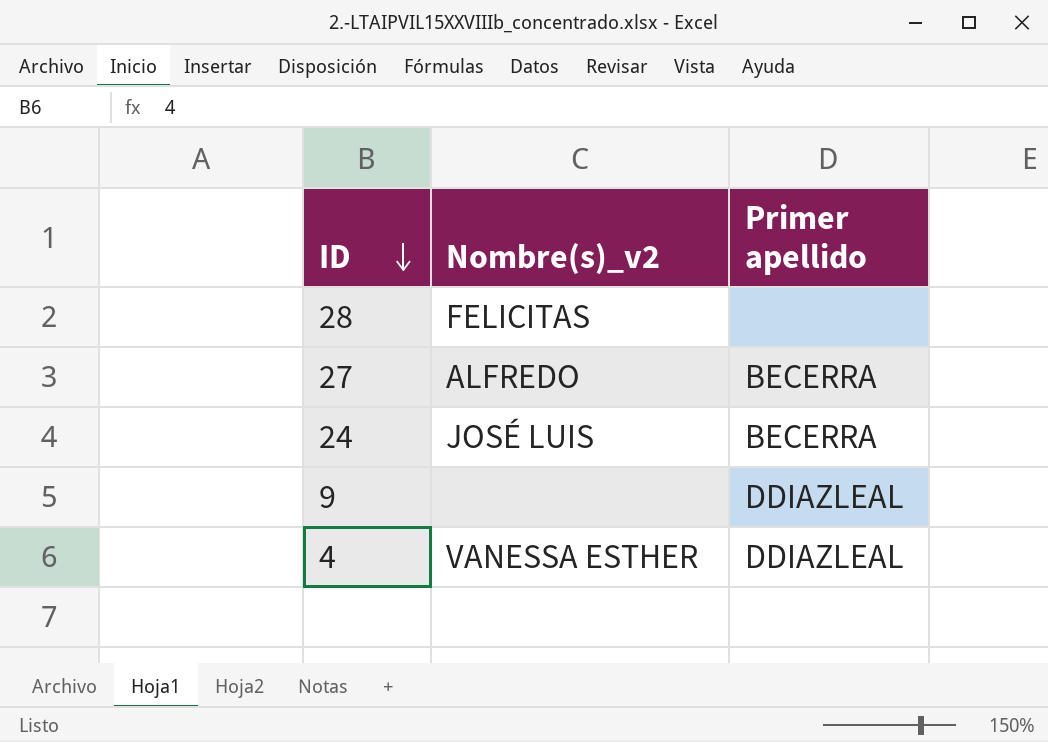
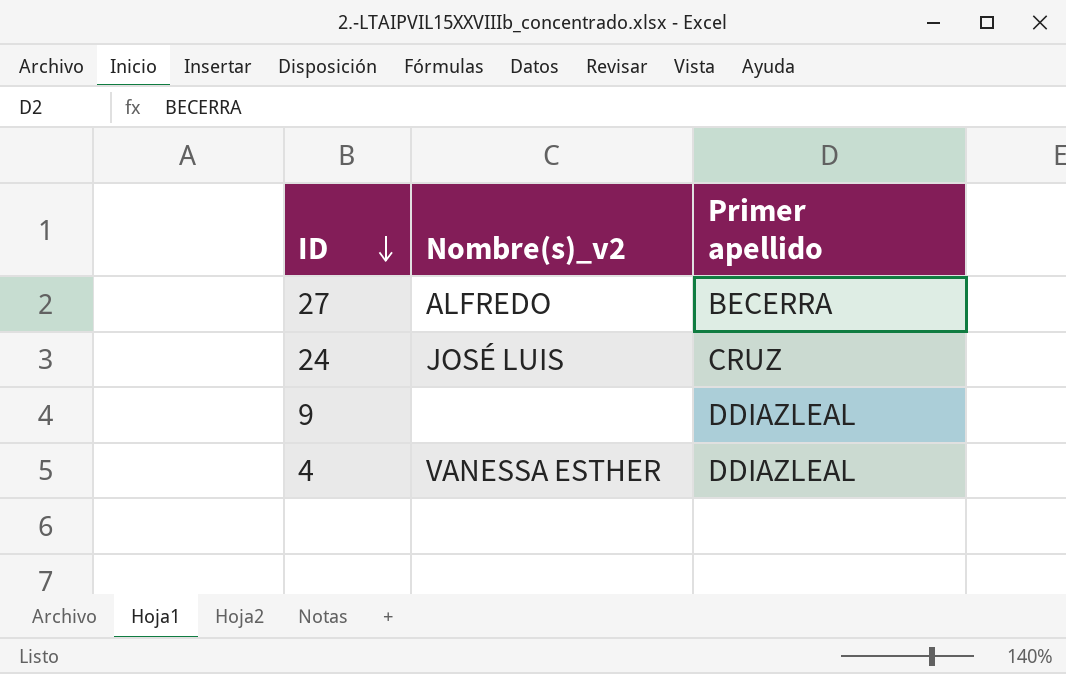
row 28: FELICITAS | none -> none
24 | Primer apellido: BECERRA -> CRUZ

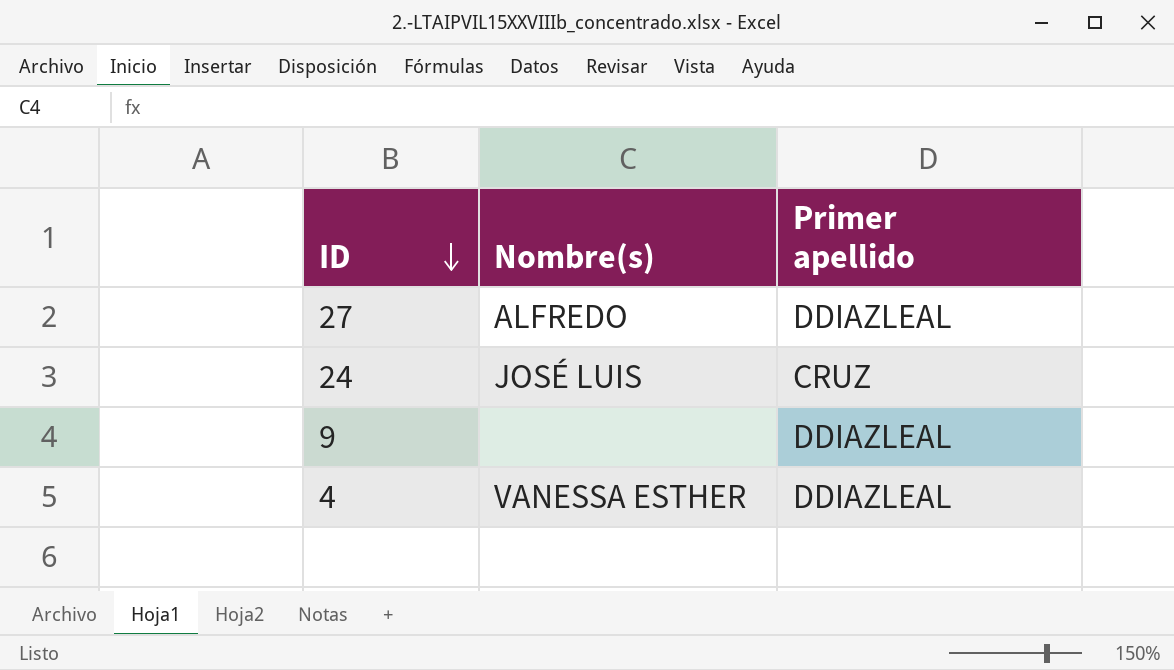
column name: Nombre(s)_v2 -> Nombre(s)
27 | Primer apellido: BECERRA -> DDIAZLEAL

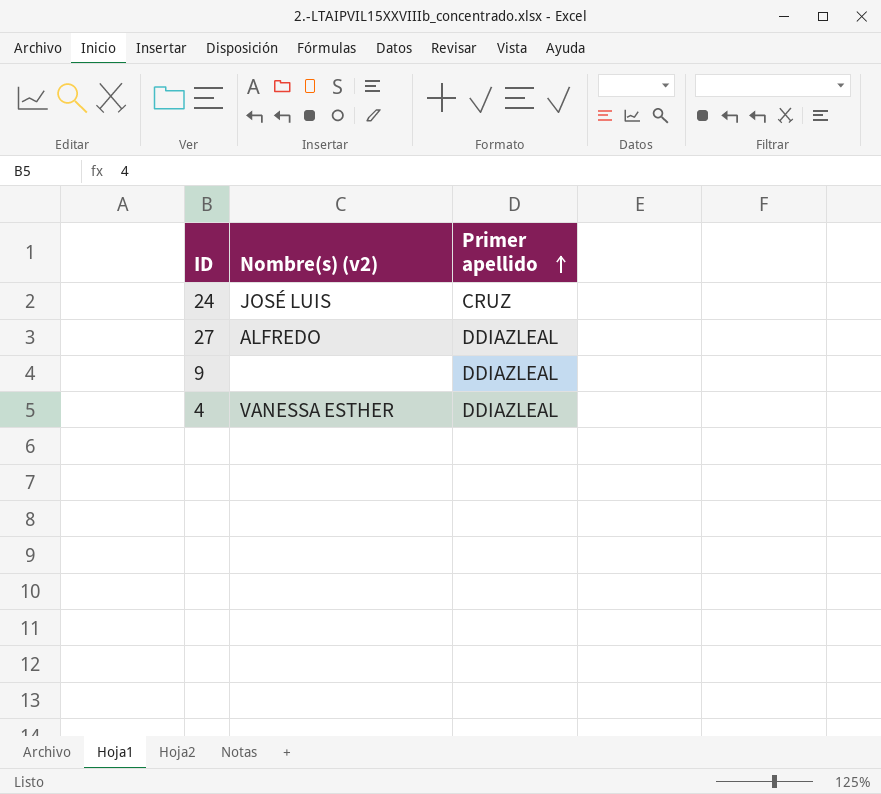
row order: ID descending -> Primer apellido ascending
column name: Nombre(s) -> Nombre(s) (v2)

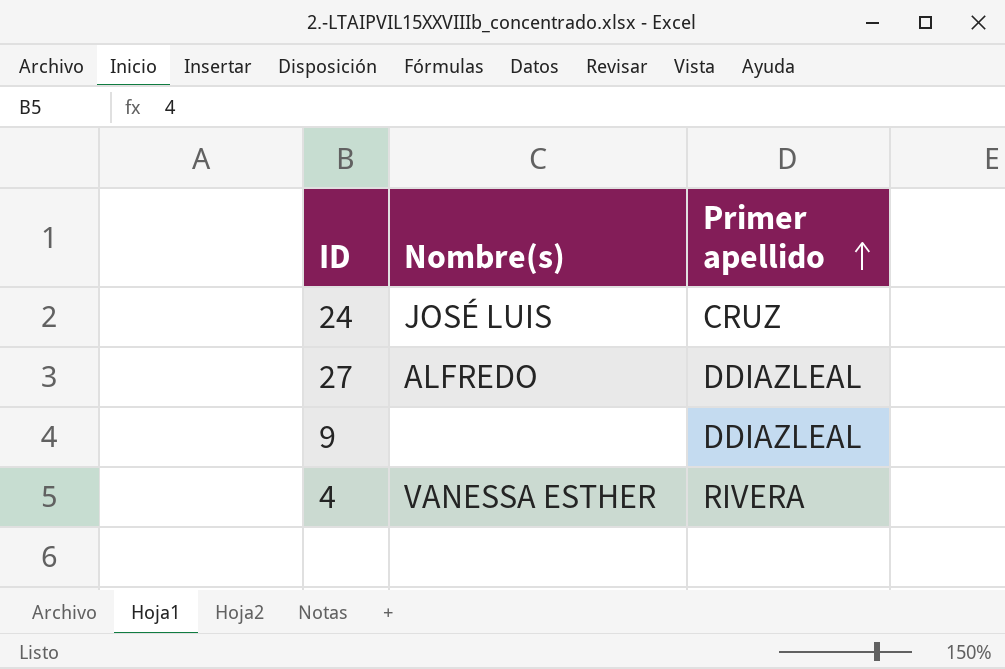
column name: Nombre(s) (v2) -> Nombre(s)
4 | Primer apellido: DDIAZLEAL -> RIVERA

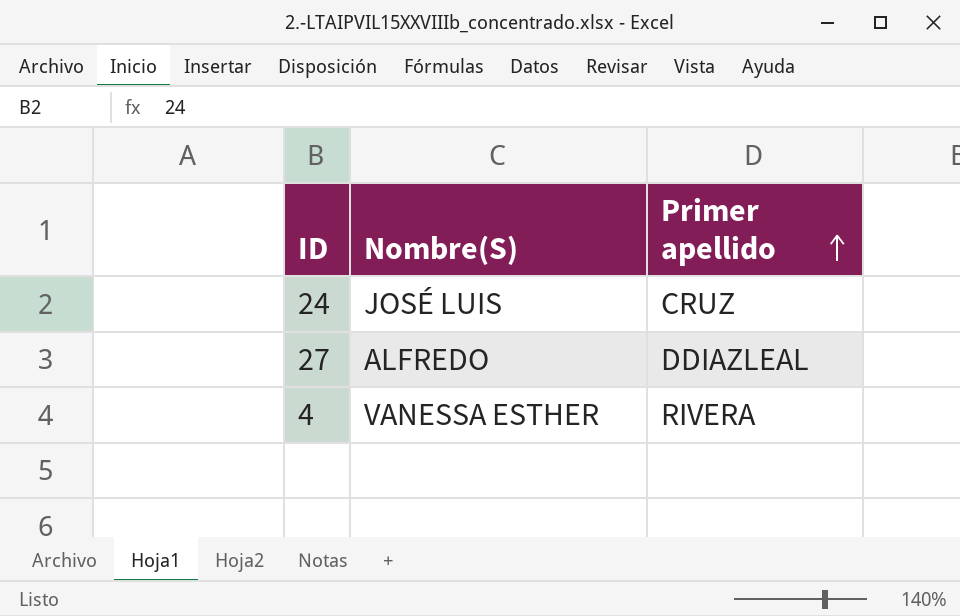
column name: Nombre(s) -> Nombre(S)
row 9: none | DDIAZLEAL -> none

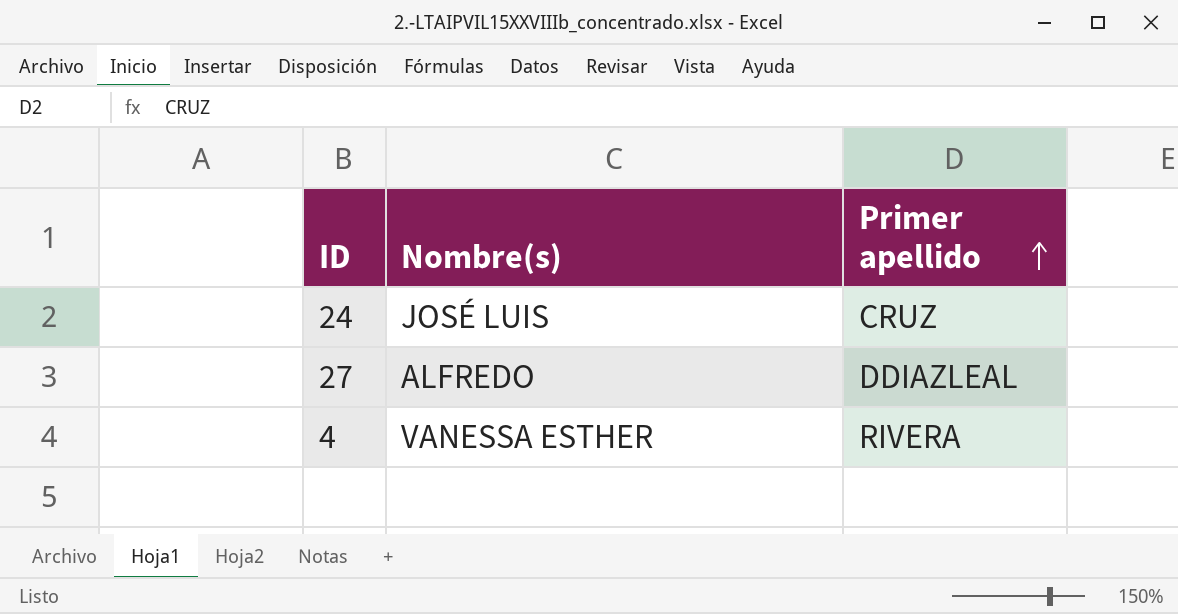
column name: Nombre(S) -> Nombre(s)

